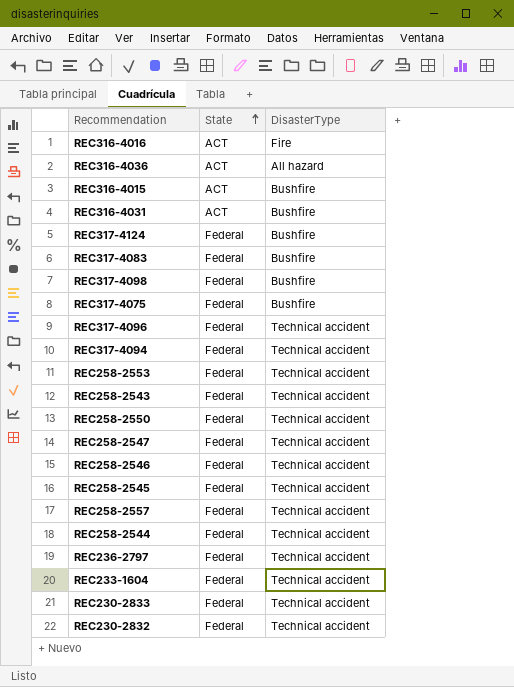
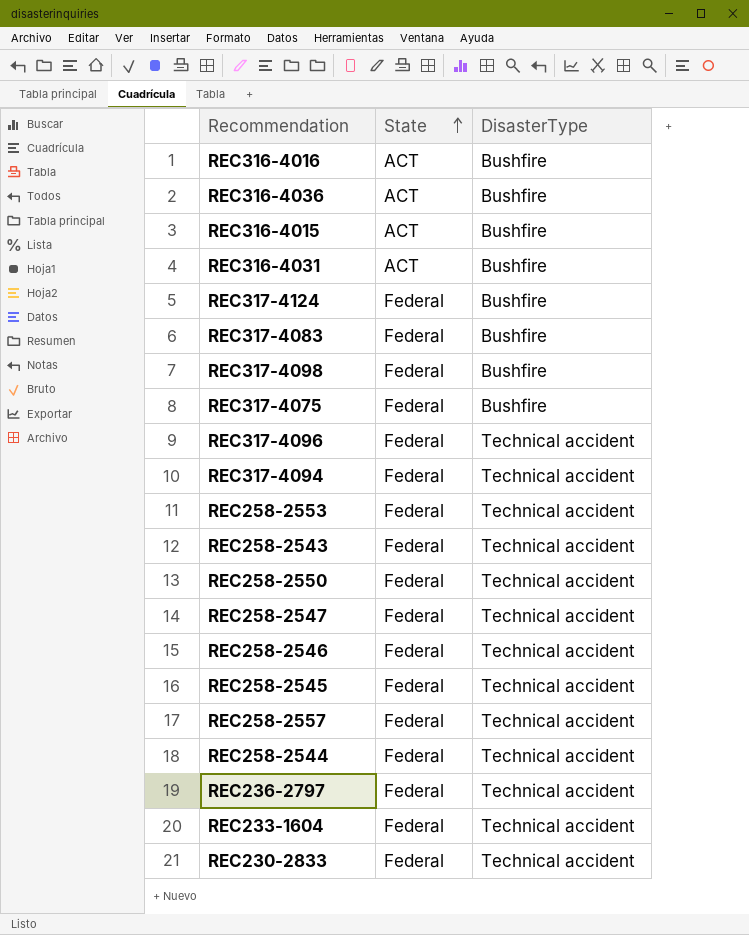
row REC230-2832: Federal | Technical accident -> none
REC316-4016 | DisasterType: Fire -> Bushfire
REC316-4036 | DisasterType: All hazard -> Bushfire

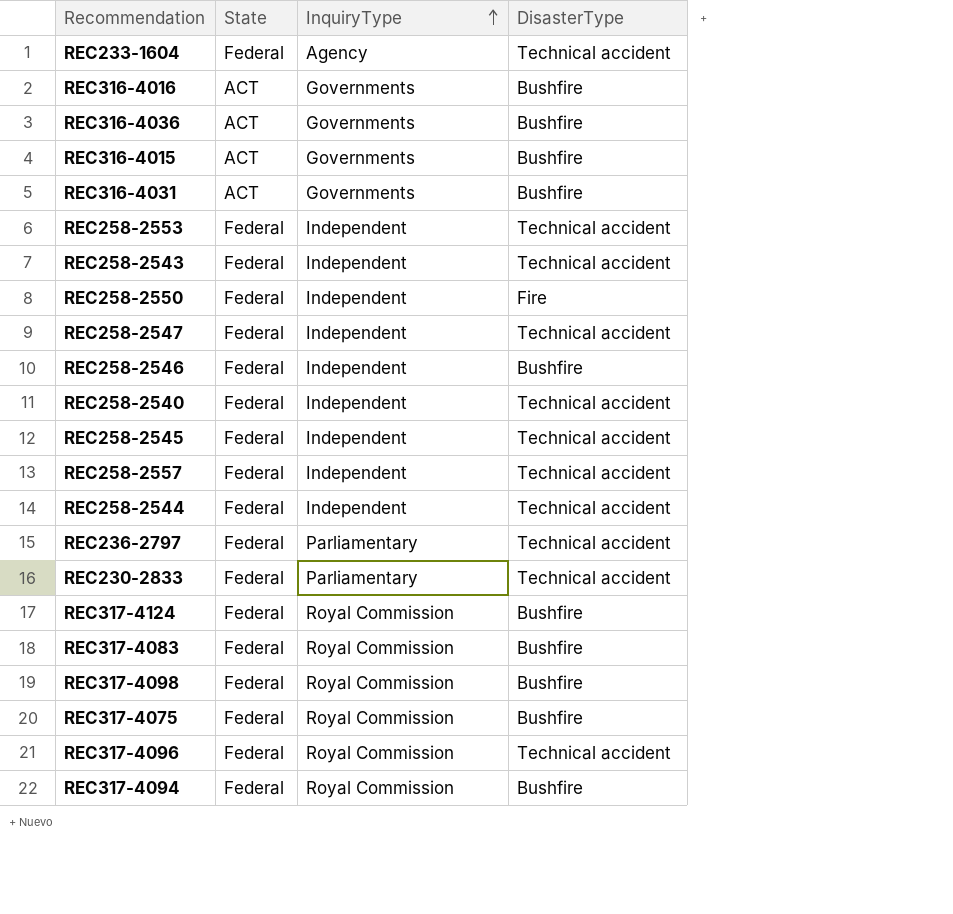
row order: State ascending -> InquiryType ascending
column InquiryType | position: none -> 3
REC258-2550 | DisasterType: Technical accident -> Fire
REC258-2546 | DisasterType: Technical accident -> Bushfire
row REC258-2540: none -> Federal | Independent | Technical accident
REC317-4094 | DisasterType: Technical accident -> Bushfire

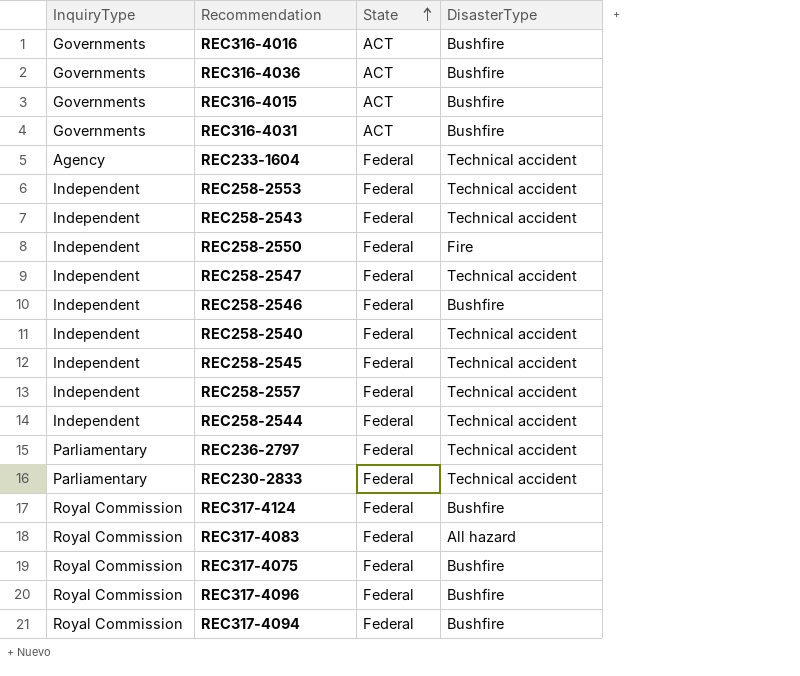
row order: InquiryType ascending -> State ascending
column InquiryType | position: 3 -> 1
row REC317-4098: Federal | Royal Commission | Bushfire -> none
REC317-4083 | DisasterType: Bushfire -> All hazard
REC317-4096 | DisasterType: Technical accident -> Bushfire

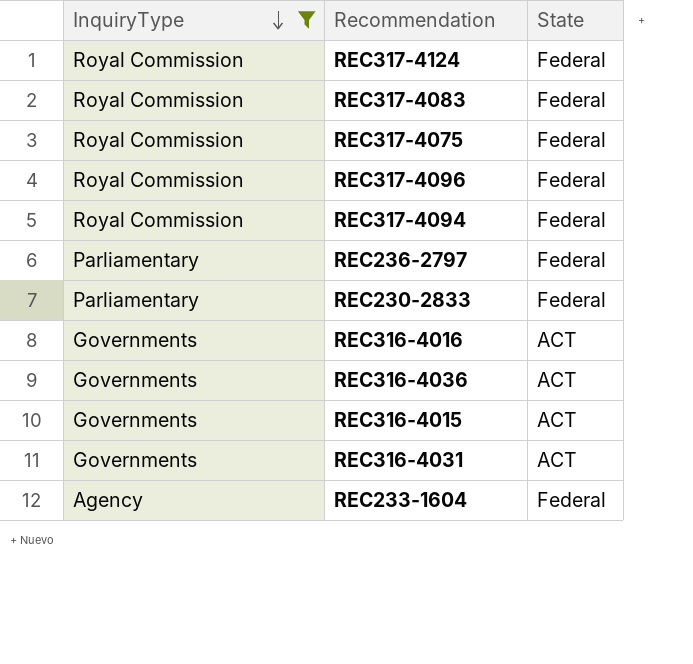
filter: none -> InquiryType != Independent
row order: State ascending -> InquiryType descending
column DisasterType | position: 4 -> none

